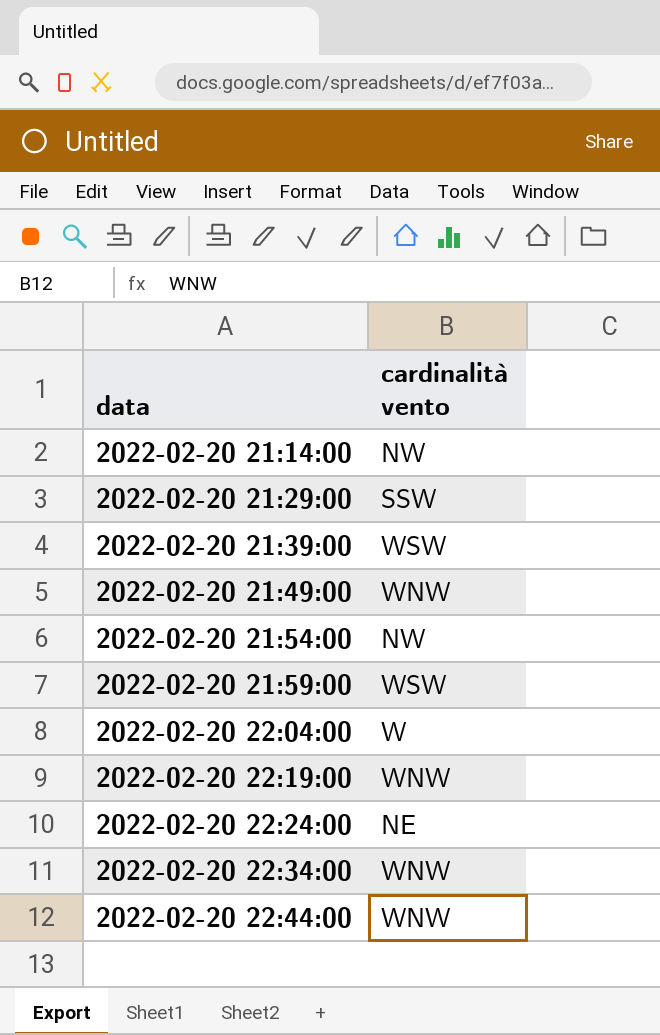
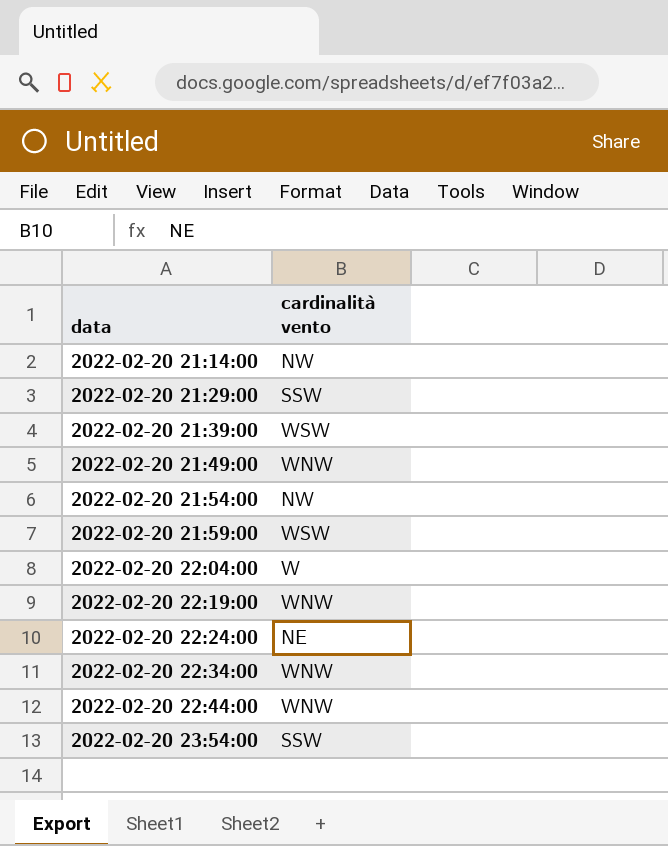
row 2022-02-20 23:54:00: none -> SSW

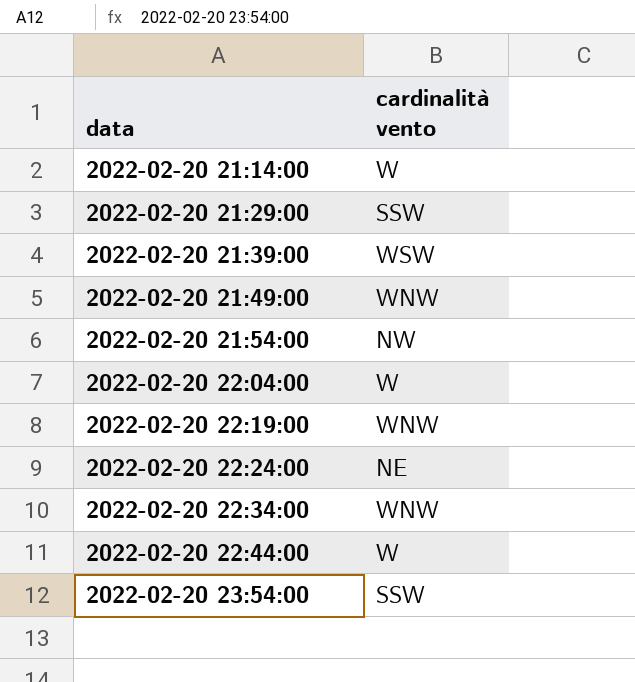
row 2022-02-20 21:59:00: WSW -> none
2022-02-20 21:14:00 | cardinalità vento: NW -> W
2022-02-20 22:44:00 | cardinalità vento: WNW -> W

